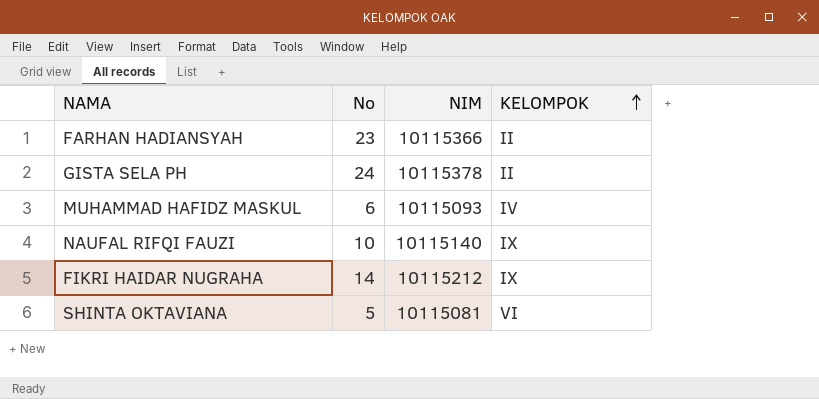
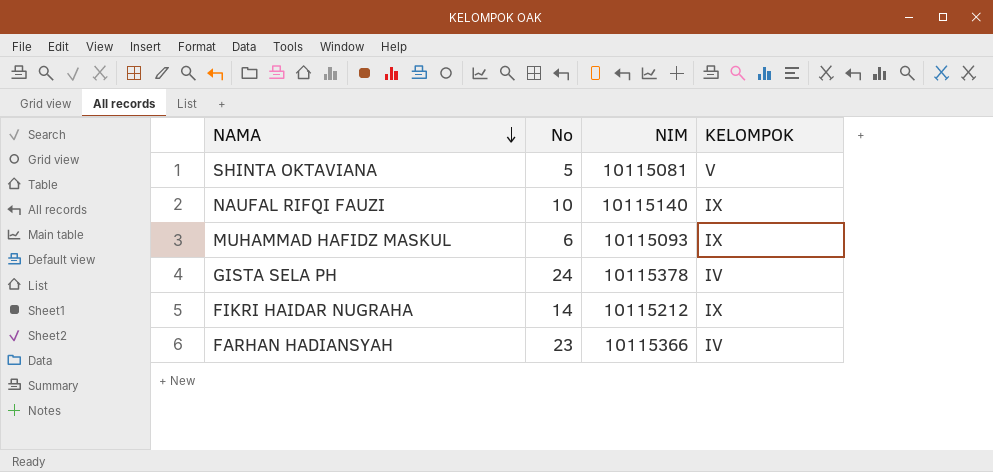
row order: KELOMPOK ascending -> NAMA descending
SHINTA OKTAVIANA | KELOMPOK: VI -> V
MUHAMMAD HAFIDZ MASKUL | KELOMPOK: IV -> IX
GISTA SELA PH | KELOMPOK: II -> IV
FARHAN HADIANSYAH | KELOMPOK: II -> IV

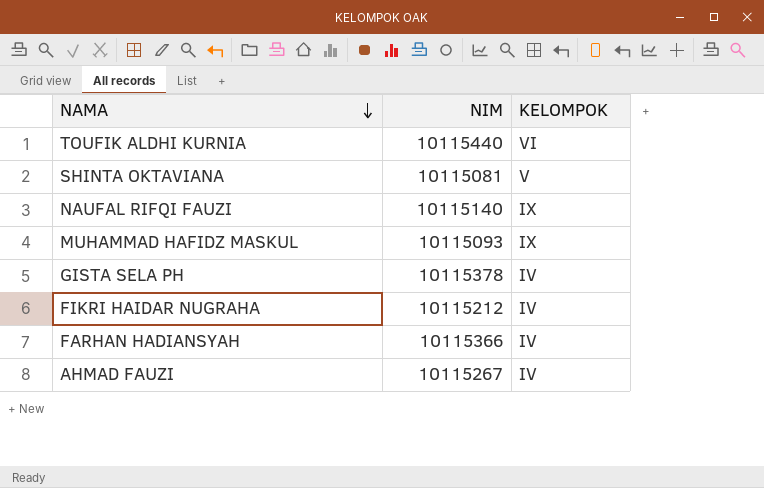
column No | position: 2 -> none
row TOUFIK ALDHI KURNIA: none -> 10115440 | VI
FIKRI HAIDAR NUGRAHA | KELOMPOK: IX -> IV
row AHMAD FAUZI: none -> 10115267 | IV

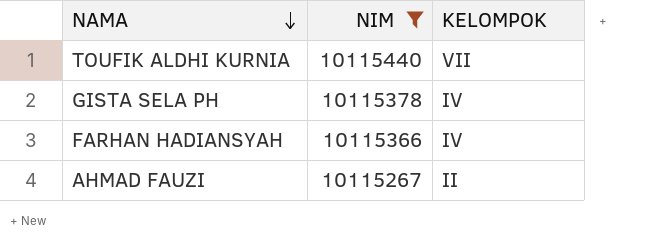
filter: none -> NIM >= 10115267
TOUFIK ALDHI KURNIA | KELOMPOK: VI -> VII
AHMAD FAUZI | KELOMPOK: IV -> II

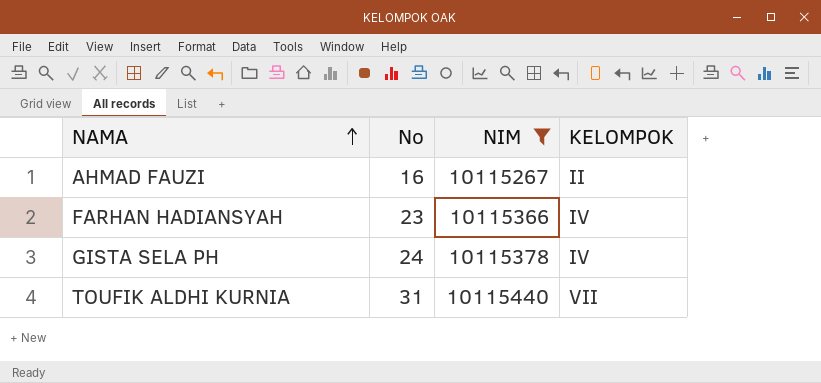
row order: NAMA descending -> NAMA ascending
column No | position: none -> 2

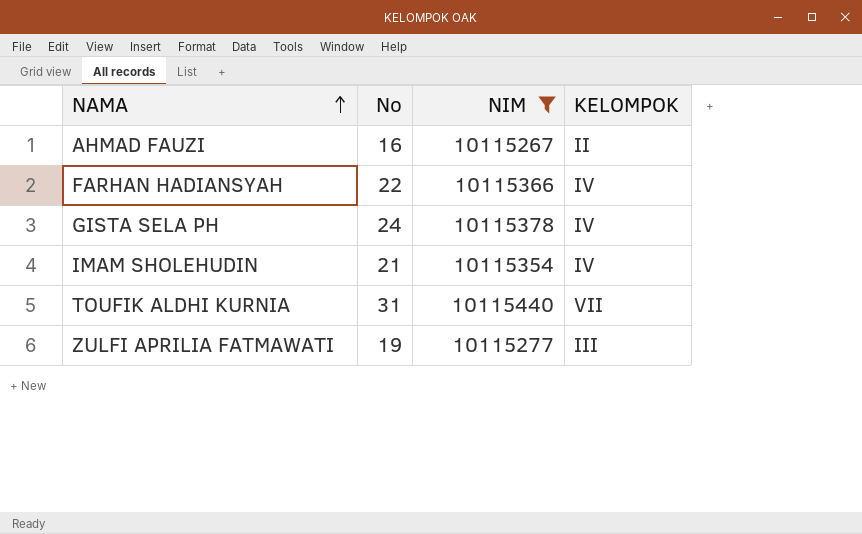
FARHAN HADIANSYAH | No: 23 -> 22
row IMAM SHOLEHUDIN: none -> 21 | 10115354 | IV
row ZULFI APRILIA FATMAWATI: none -> 19 | 10115277 | III

